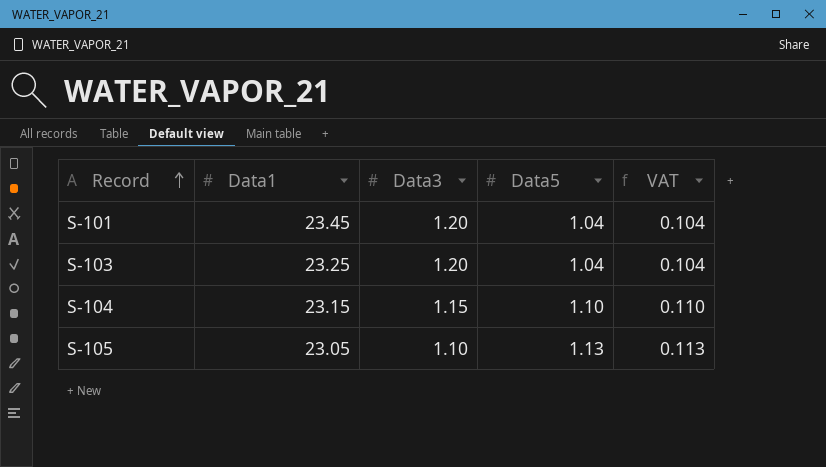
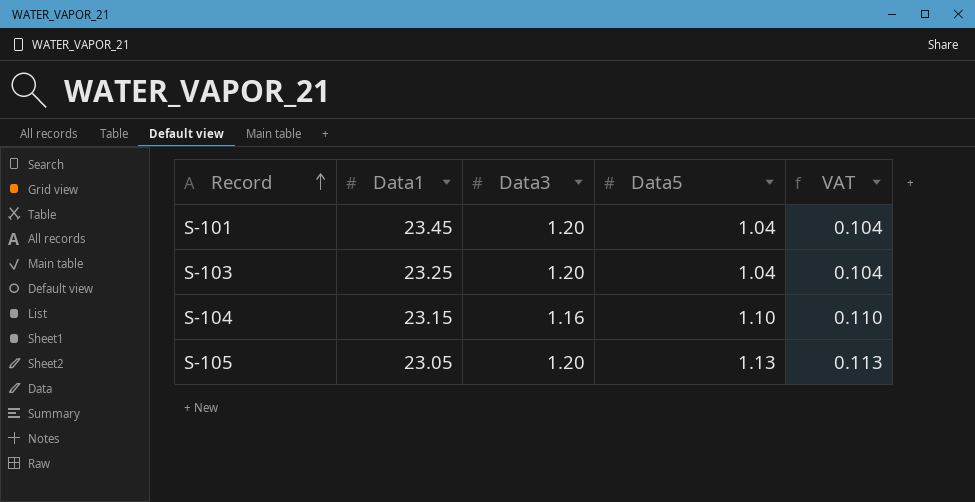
S-104 | Data3: 1.15 -> 1.16
S-105 | Data3: 1.10 -> 1.20

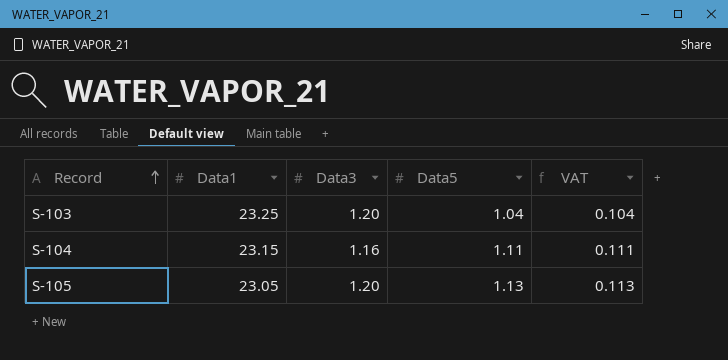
row S-101: 23.45 | 1.20 | 1.04 | 0.104 -> none
S-104 | Data5: 1.10 -> 1.11
S-104 | VAT: 0.110 -> 0.111

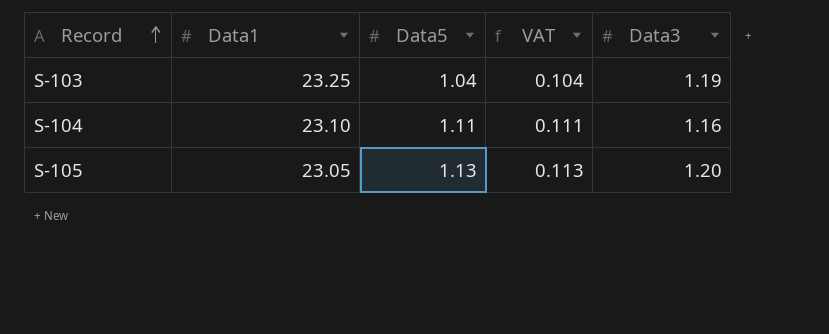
column Data3 | position: 3 -> 5
S-103 | Data3: 1.20 -> 1.19
S-104 | Data1: 23.15 -> 23.10

